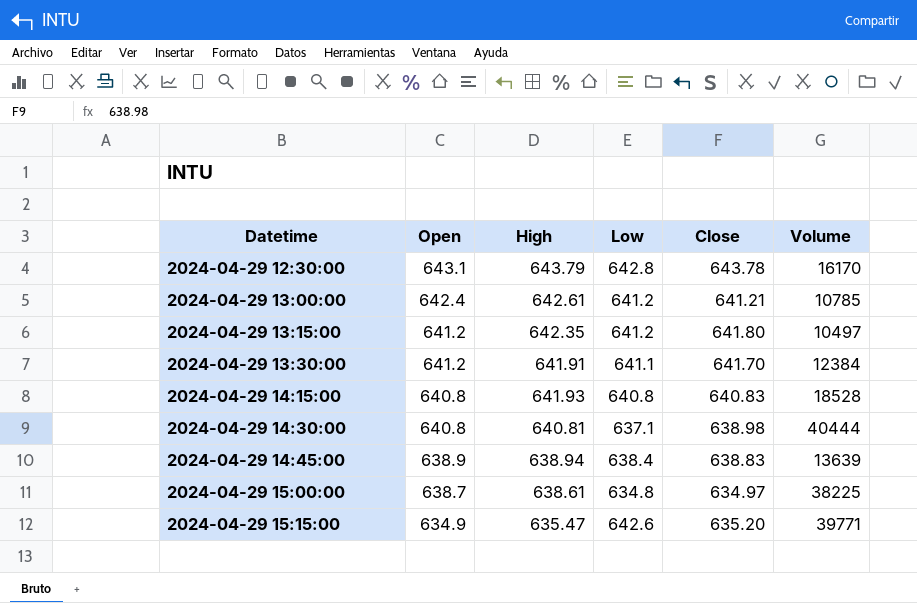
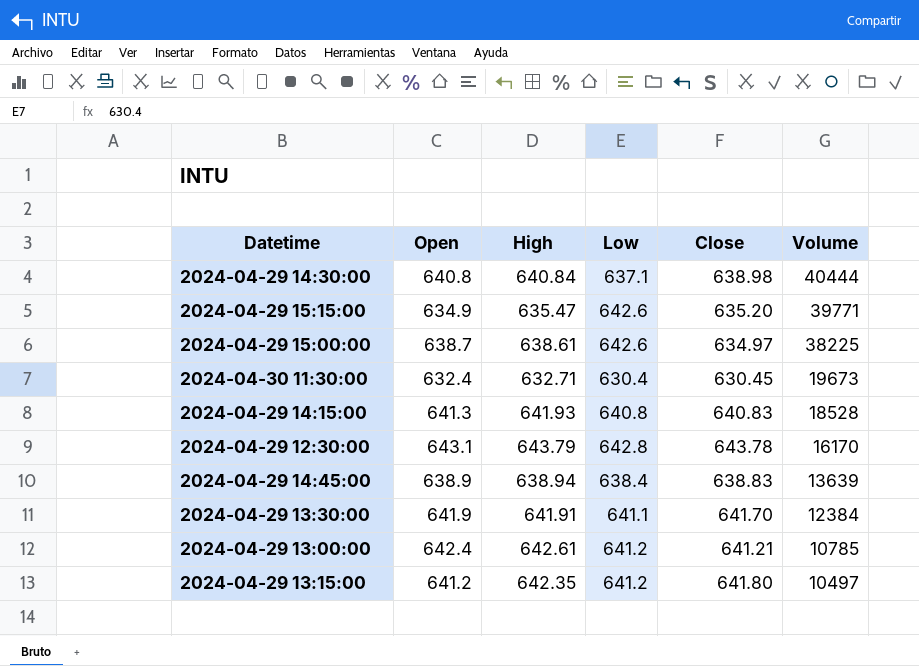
row order: Datetime ascending -> Volume descending
2024-04-29 14:30:00 | High: 640.81 -> 640.84
2024-04-29 15:00:00 | Low: 634.8 -> 642.6
row 2024-04-30 11:30:00: none -> 632.4 | 632.71 | 630.4 | 630.45 | 19673
2024-04-29 14:15:00 | Open: 640.8 -> 641.3
2024-04-29 13:30:00 | Open: 641.2 -> 641.9

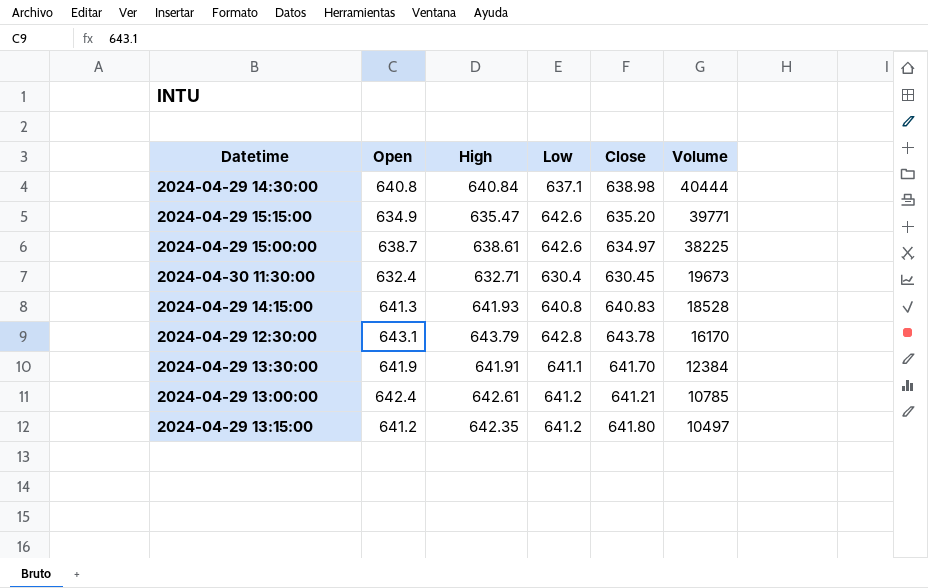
row 2024-04-29 14:45:00: 638.9 | 638.94 | 638.4 | 638.83 | 13639 -> none

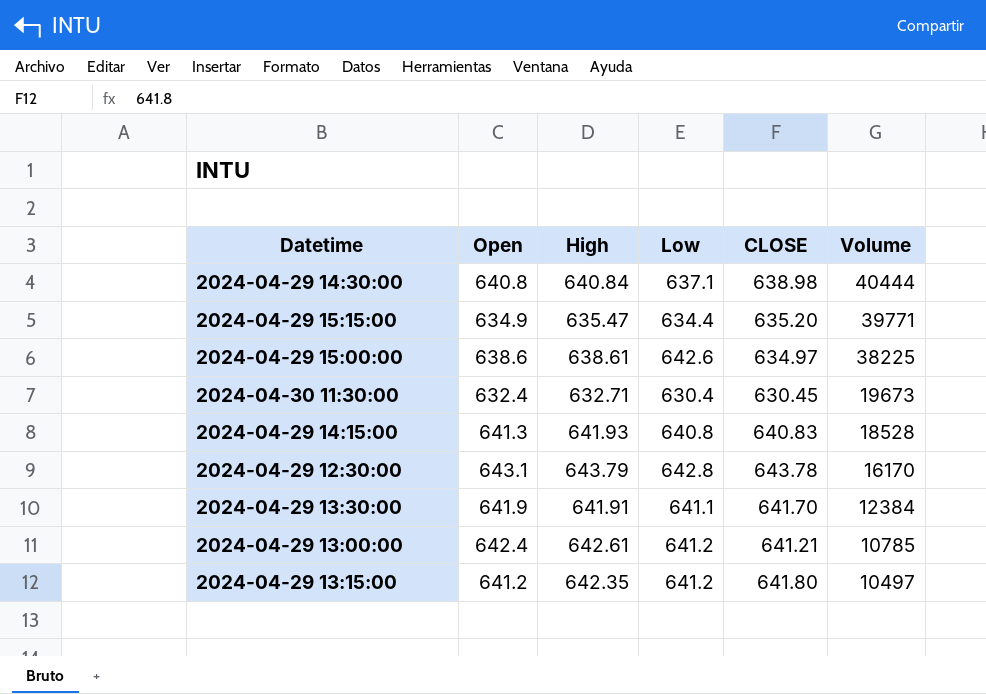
column name: Close -> CLOSE
2024-04-29 15:15:00 | Low: 642.6 -> 634.4
2024-04-29 15:00:00 | Open: 638.7 -> 638.6

